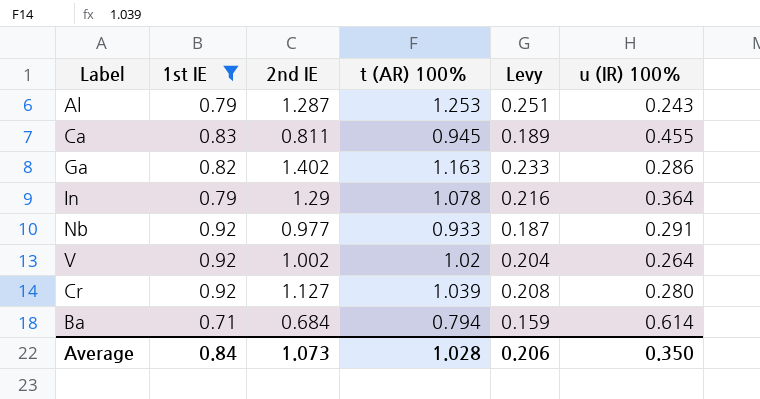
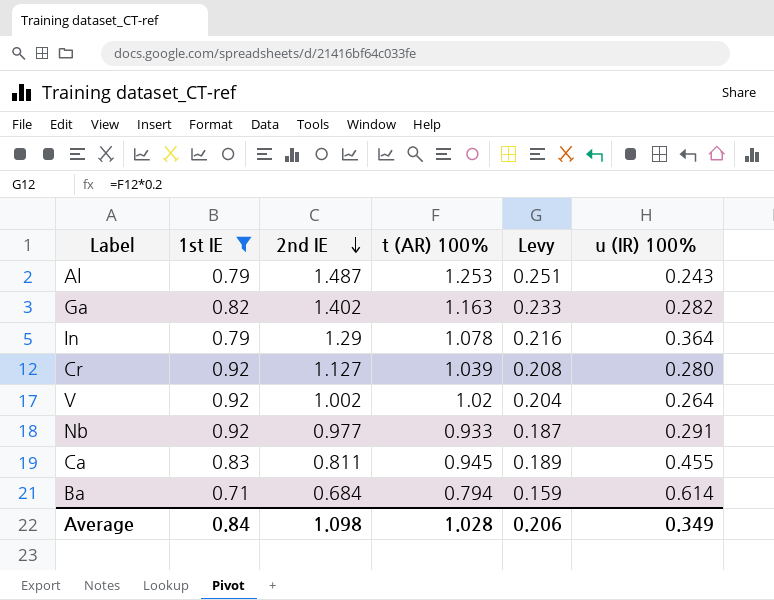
row order: none -> 2nd IE descending
Al | 2nd IE: 1.287 -> 1.487
Ga | u (IR) 100%: 0.286 -> 0.282
Average | 2nd IE: 1.073 -> 1.098
Average | u (IR) 100%: 0.350 -> 0.349

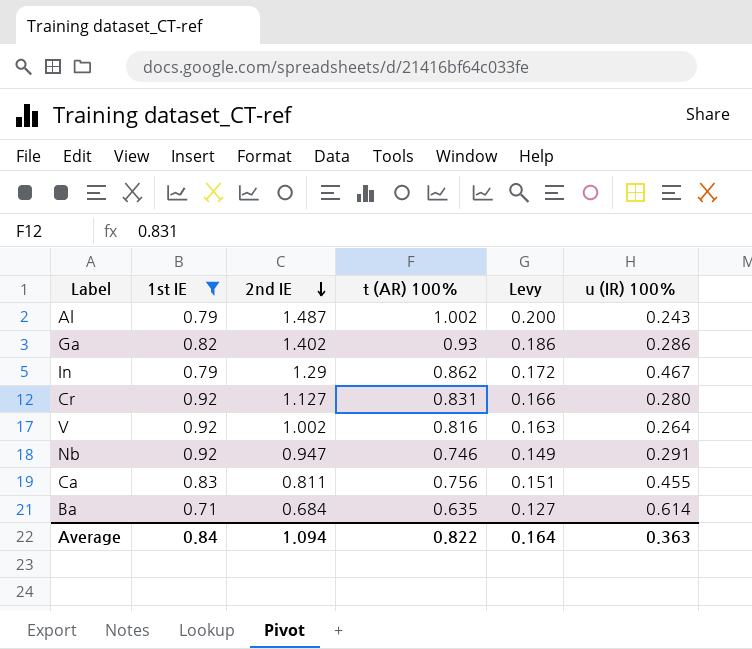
Al | t (AR) 100%: 1.253 -> 1.002
Al | Levy: 0.251 -> 0.200
Ga | t (AR) 100%: 1.163 -> 0.93
Ga | Levy: 0.233 -> 0.186
Ga | u (IR) 100%: 0.282 -> 0.286
In | t (AR) 100%: 1.078 -> 0.862
In | Levy: 0.216 -> 0.172
In | u (IR) 100%: 0.364 -> 0.467
Cr | t (AR) 100%: 1.039 -> 0.831
Cr | Levy: 0.208 -> 0.166
V | t (AR) 100%: 1.02 -> 0.816
V | Levy: 0.204 -> 0.163
Nb | 2nd IE: 0.977 -> 0.947
Nb | t (AR) 100%: 0.933 -> 0.746
Nb | Levy: 0.187 -> 0.149
Ca | t (AR) 100%: 0.945 -> 0.756
Ca | Levy: 0.189 -> 0.151
Ba | t (AR) 100%: 0.794 -> 0.635
Ba | Levy: 0.159 -> 0.127
Average | 2nd IE: 1.098 -> 1.094
Average | t (AR) 100%: 1.028 -> 0.822
Average | Levy: 0.206 -> 0.164
Average | u (IR) 100%: 0.349 -> 0.363

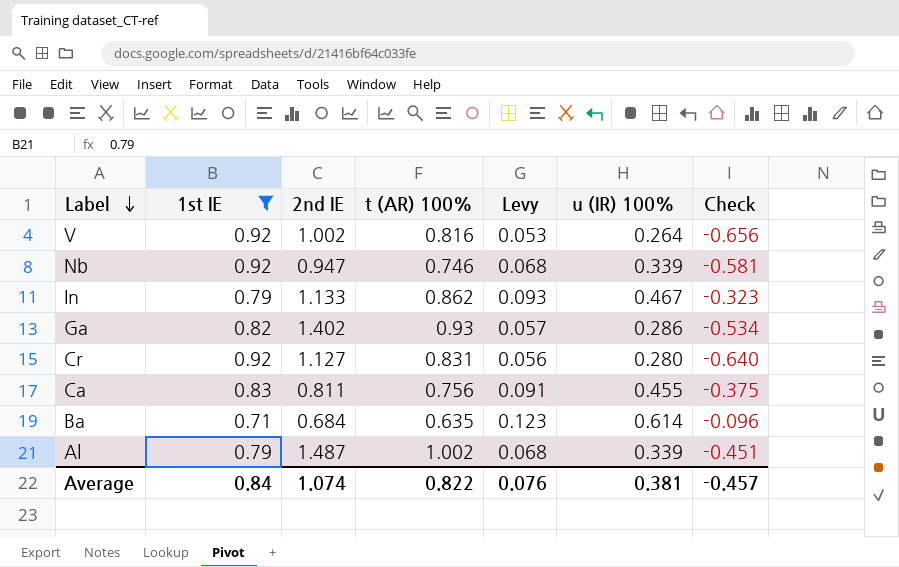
row order: 2nd IE descending -> Label descending
column Levy | formula: [t (AR) 100%] * 0.2 -> [u (IR) 100%] * 0.2
column Check | formula: none -> [u (IR) 100%] - [1st IE]
Nb | u (IR) 100%: 0.291 -> 0.339
In | 2nd IE: 1.29 -> 1.133
Al | u (IR) 100%: 0.243 -> 0.339
Average | 2nd IE: 1.094 -> 1.074
Average | Levy: 0.164 -> 0.076
Average | u (IR) 100%: 0.363 -> 0.381

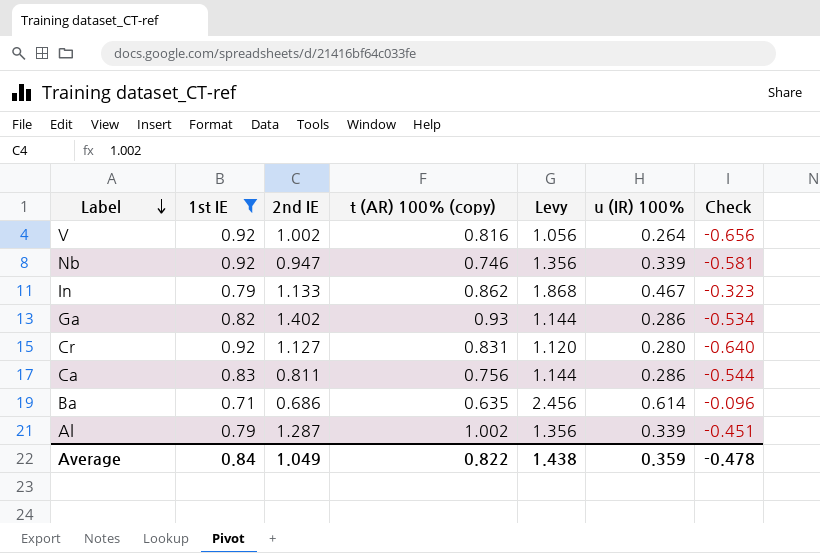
column name: t (AR) 100% -> t (AR) 100% (copy)
column Levy | formula: [u (IR) 100%] * 0.2 -> [u (IR) 100%] * 4
Ca | u (IR) 100%: 0.455 -> 0.286
Ca | Check: -0.375 -> -0.544
Ba | 2nd IE: 0.684 -> 0.686
Al | 2nd IE: 1.487 -> 1.287
Average | 2nd IE: 1.074 -> 1.049
Average | Levy: 0.076 -> 1.438
Average | u (IR) 100%: 0.381 -> 0.359
Average | Check: -0.457 -> -0.478

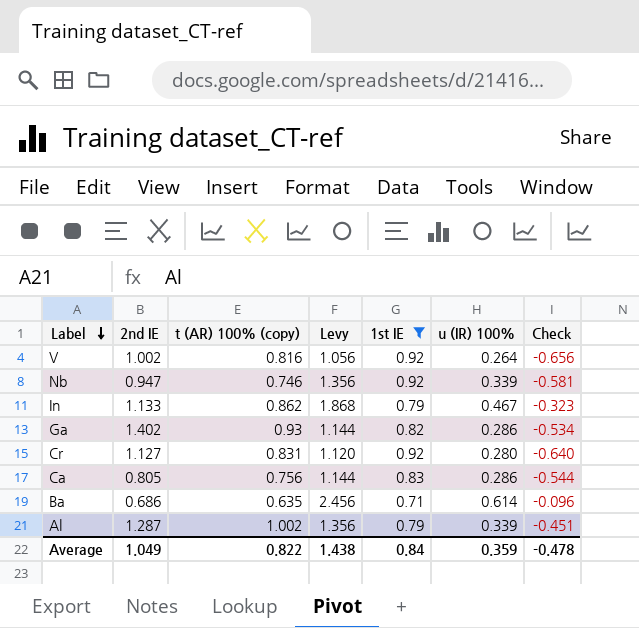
column 1st IE | position: 2 -> 5
Ca | 2nd IE: 0.811 -> 0.805

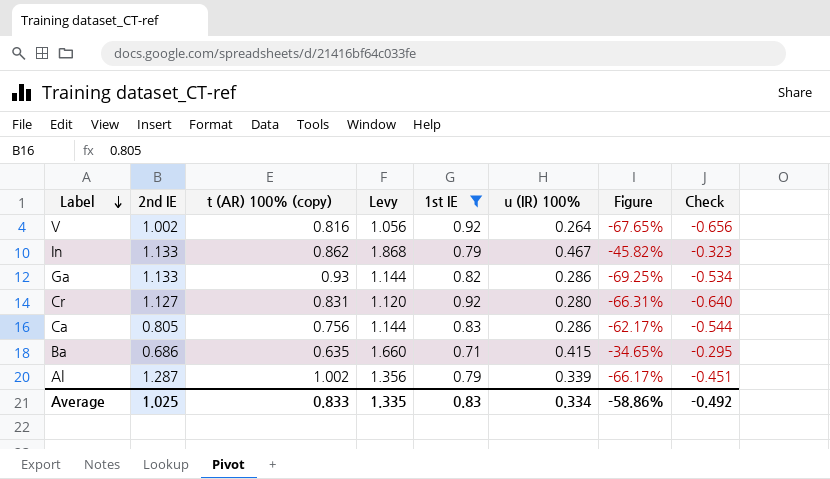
column Figure | formula: none -> ([u (IR) 100%] - [t (AR) 100% (copy)]) / [t (AR) 100% (copy)]
row Nb: 0.947 | 0.746 | 1.356 | 0.92 | 0.339 | -0.581 -> none
Ga | 2nd IE: 1.402 -> 1.133
Ba | Levy: 2.456 -> 1.660
Ba | u (IR) 100%: 0.614 -> 0.415
Ba | Check: -0.096 -> -0.295
Average | 2nd IE: 1.049 -> 1.025
Average | t (AR) 100% (copy): 0.822 -> 0.833
Average | Levy: 1.438 -> 1.335
Average | 1st IE: 0.84 -> 0.83
Average | u (IR) 100%: 0.359 -> 0.334
Average | Check: -0.478 -> -0.492

